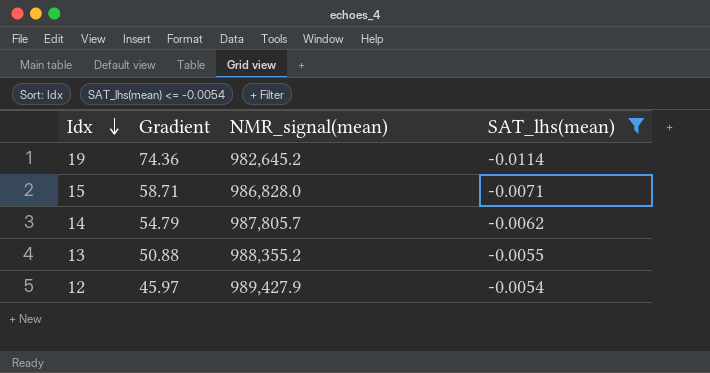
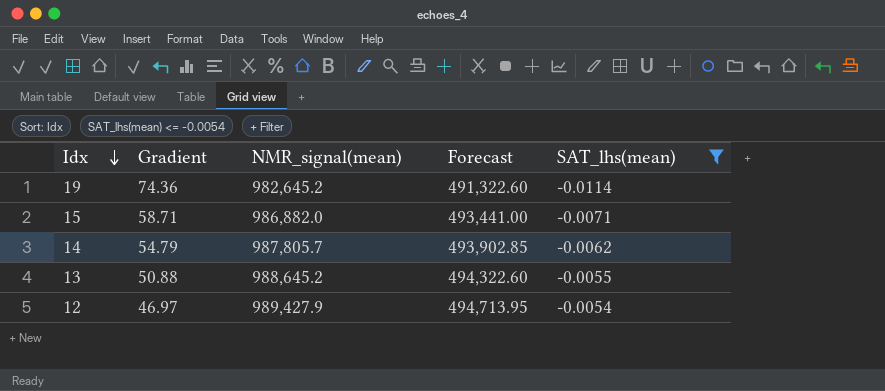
column Forecast | formula: none -> [NMR_signal(mean)] * 0.5
15 | NMR_signal(mean): 986,828.0 -> 986,882.0
13 | NMR_signal(mean): 988,355.2 -> 988,645.2
12 | Gradient: 45.97 -> 46.97

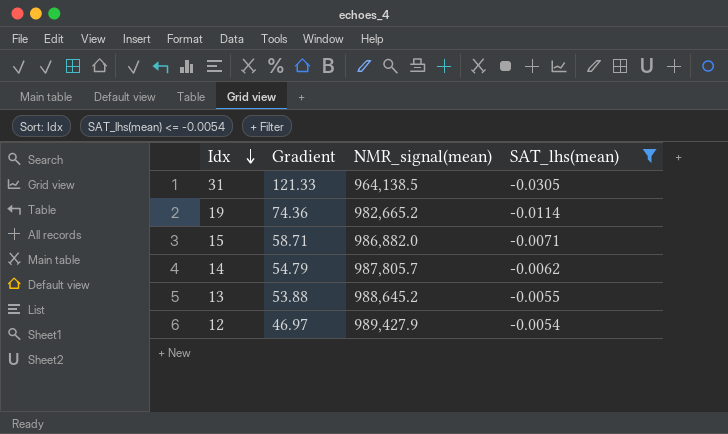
column Forecast | formula: [NMR_signal(mean)] * 0.5 -> none
row 31: none -> 121.33 | 964,138.5 | -0.0305
19 | NMR_signal(mean): 982,645.2 -> 982,665.2
13 | Gradient: 50.88 -> 53.88

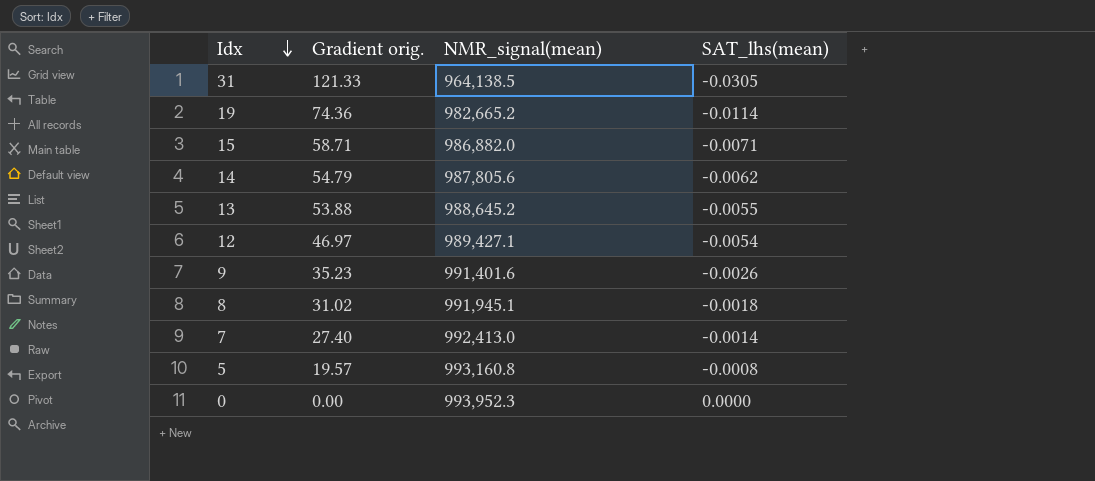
filter: SAT_lhs(mean) <= -0.0054 -> none
column name: Gradient -> Gradient orig.
14 | NMR_signal(mean): 987,805.7 -> 987,805.6
12 | NMR_signal(mean): 989,427.9 -> 989,427.1

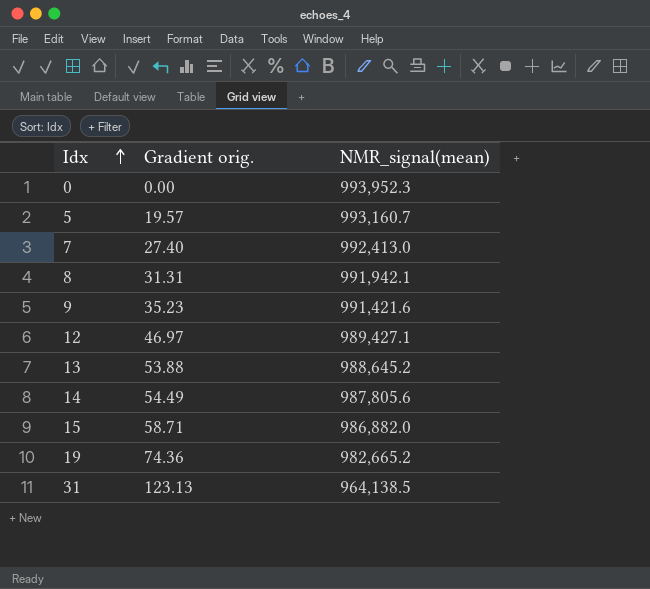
row order: Idx descending -> Idx ascending
column SAT_lhs(mean) | position: 4 -> none
5 | NMR_signal(mean): 993,160.8 -> 993,160.7
8 | Gradient orig.: 31.02 -> 31.31
8 | NMR_signal(mean): 991,945.1 -> 991,942.1
9 | NMR_signal(mean): 991,401.6 -> 991,421.6
14 | Gradient orig.: 54.79 -> 54.49
31 | Gradient orig.: 121.33 -> 123.13

